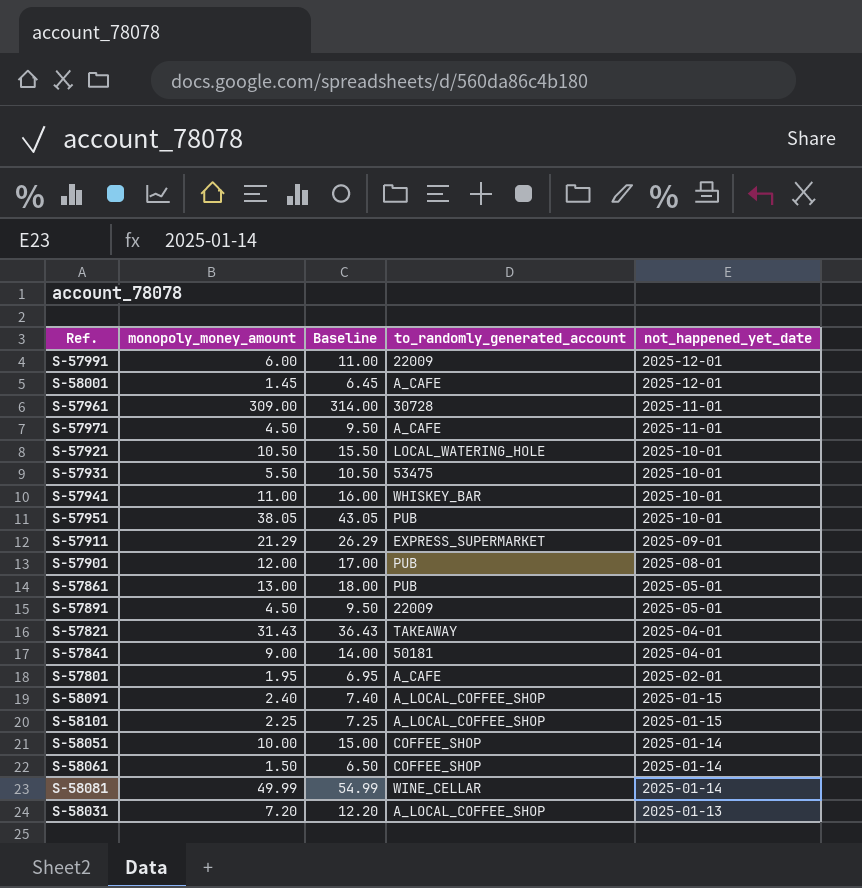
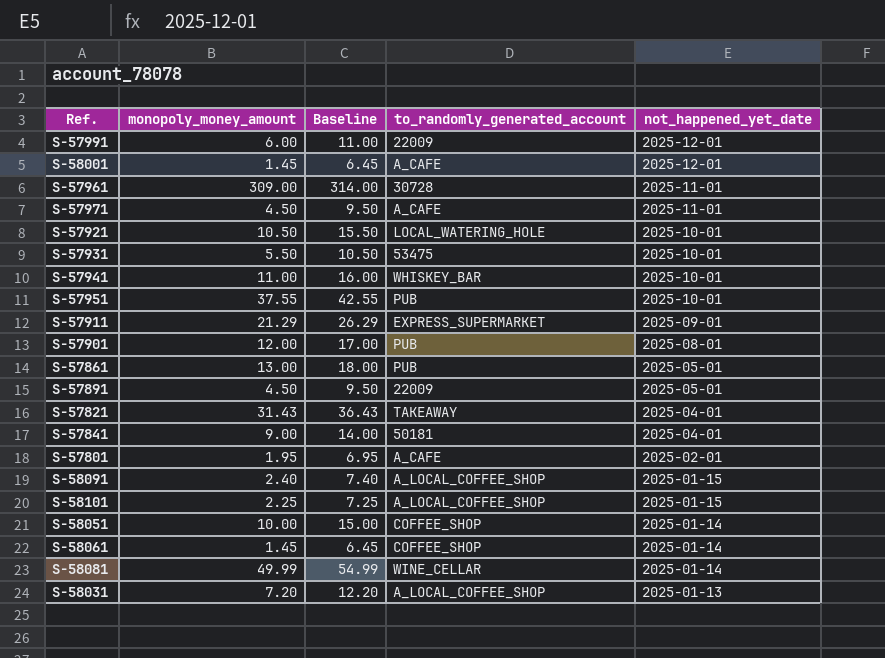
S-57951 | monopoly_money_amount: 38.05 -> 37.55
S-57951 | Baseline: 43.05 -> 42.55
S-58061 | monopoly_money_amount: 1.50 -> 1.45
S-58061 | Baseline: 6.50 -> 6.45

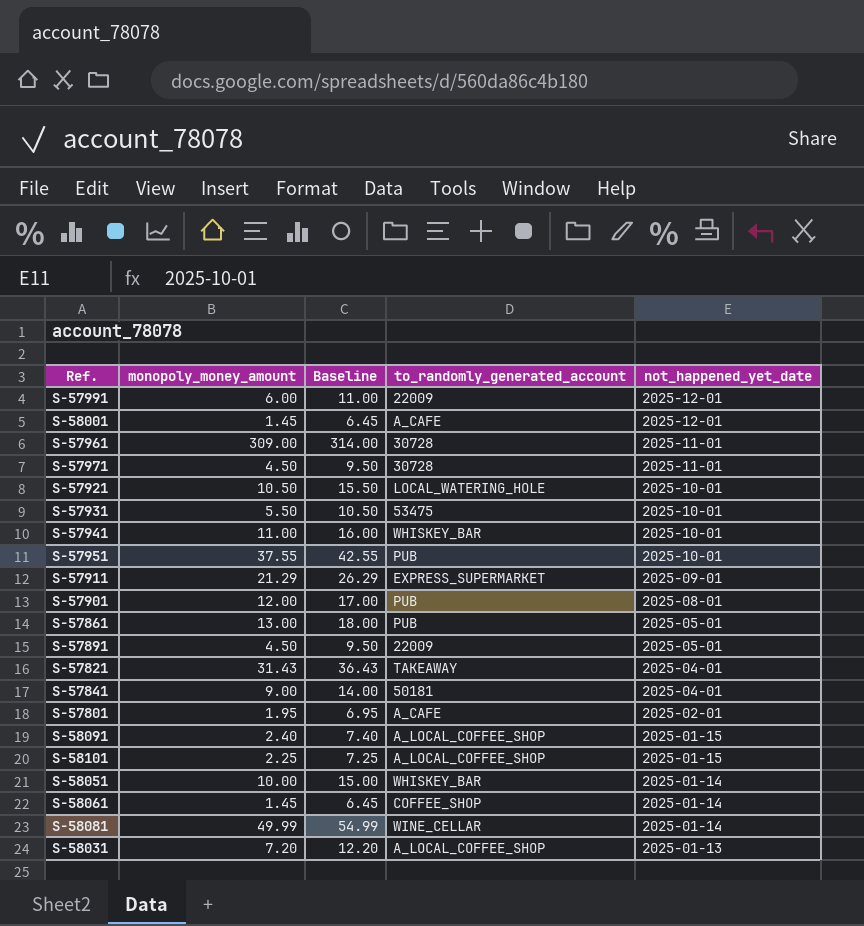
S-57971 | to_randomly_generated_account: A_CAFE -> 30728
S-58051 | to_randomly_generated_account: COFFEE_SHOP -> WHISKEY_BAR

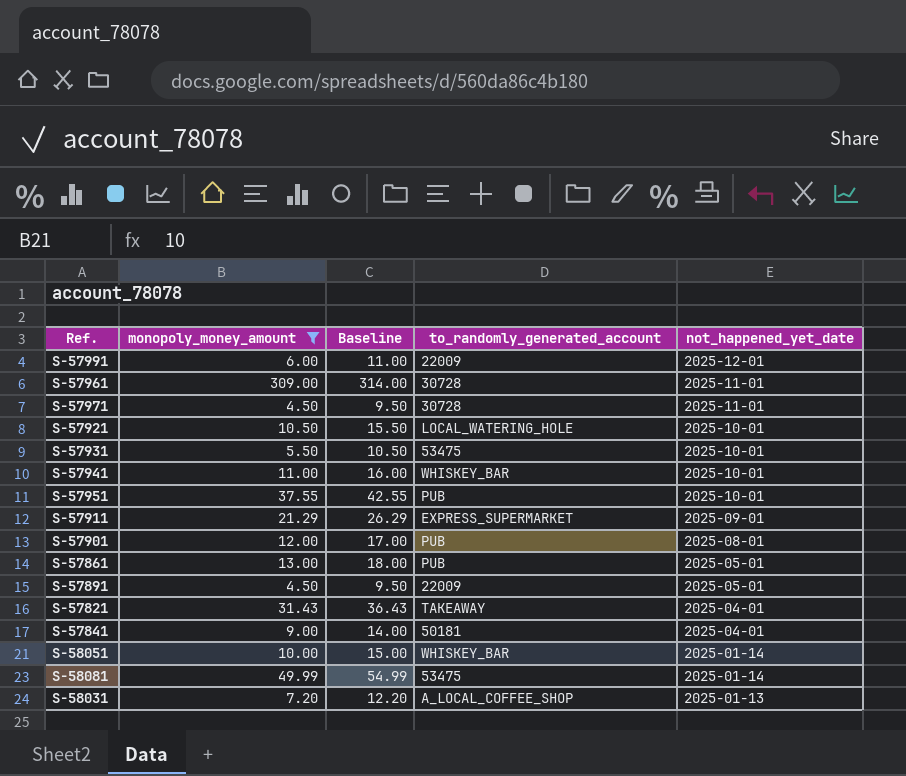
filter: none -> monopoly_money_amount >= 4.50
S-58081 | to_randomly_generated_account: WINE_CELLAR -> 53475

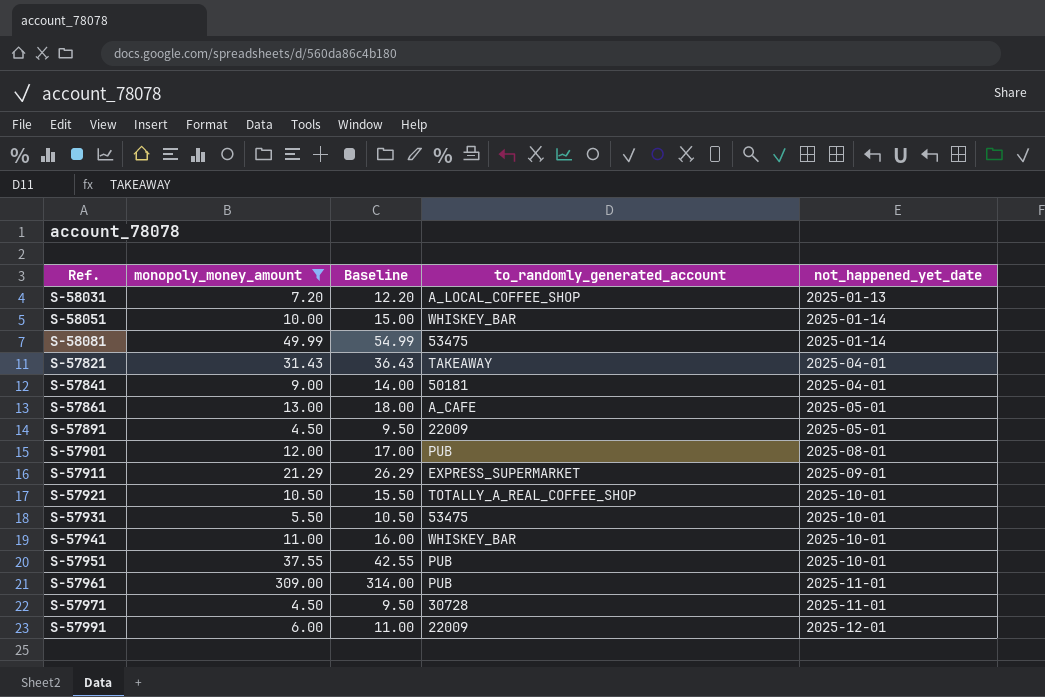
row order: not_happened_yet_date descending -> not_happened_yet_date ascending
S-57861 | to_randomly_generated_account: PUB -> A_CAFE
S-57921 | to_randomly_generated_account: LOCAL_WATERING_HOLE -> TOTALLY_A_REAL_COFFEE_SHOP
S-57961 | to_randomly_generated_account: 30728 -> PUB

